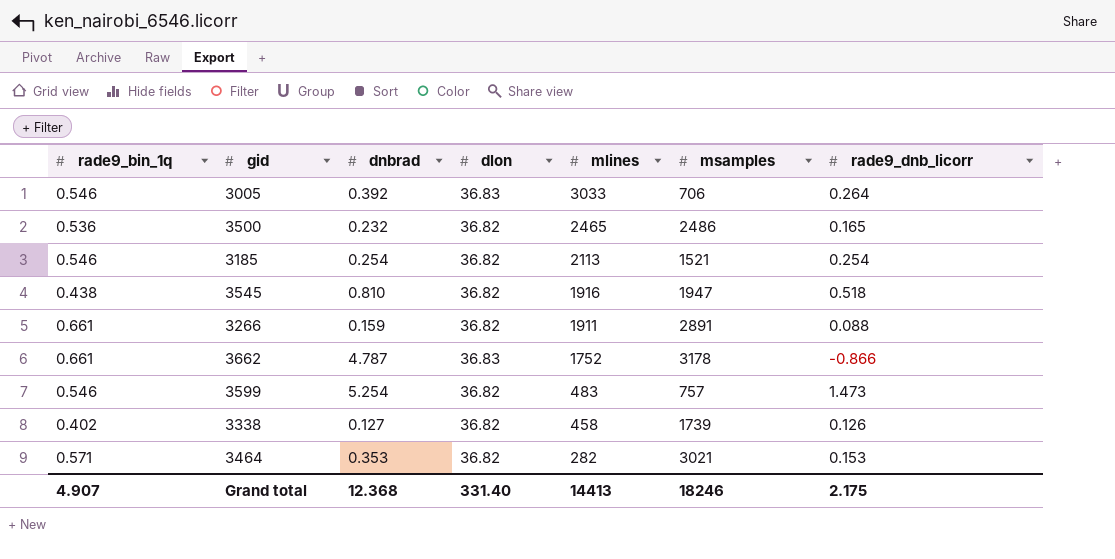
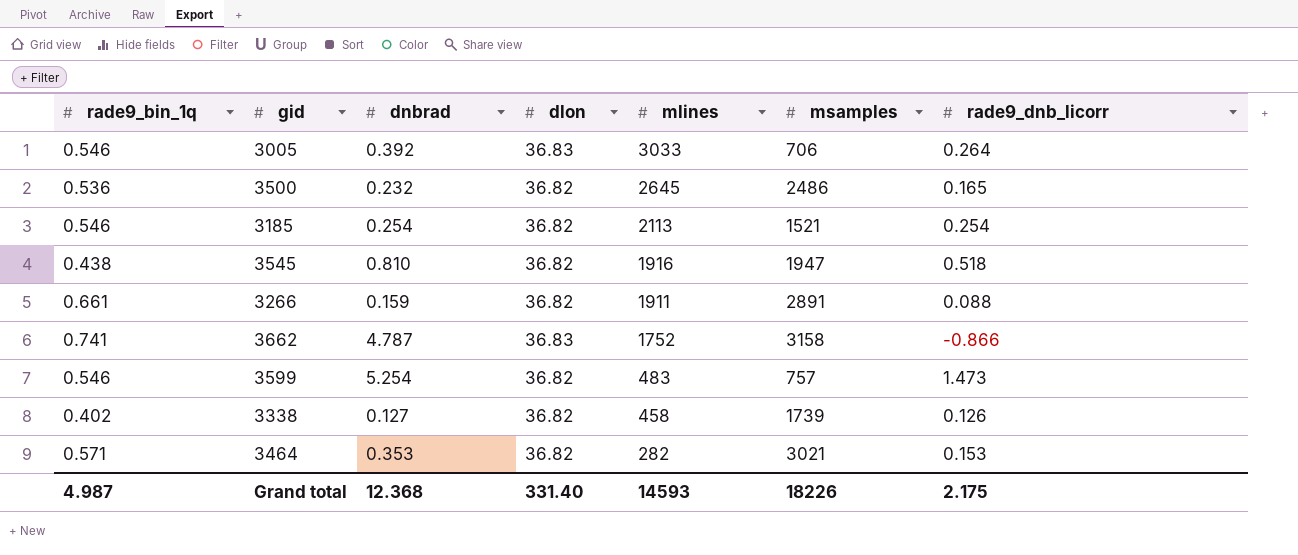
3500 | mlines: 2465 -> 2645
3662 | rade9_bin_1q: 0.661 -> 0.741
3662 | msamples: 3178 -> 3158
Grand total | rade9_bin_1q: 4.907 -> 4.987
Grand total | mlines: 14413 -> 14593
Grand total | msamples: 18246 -> 18226

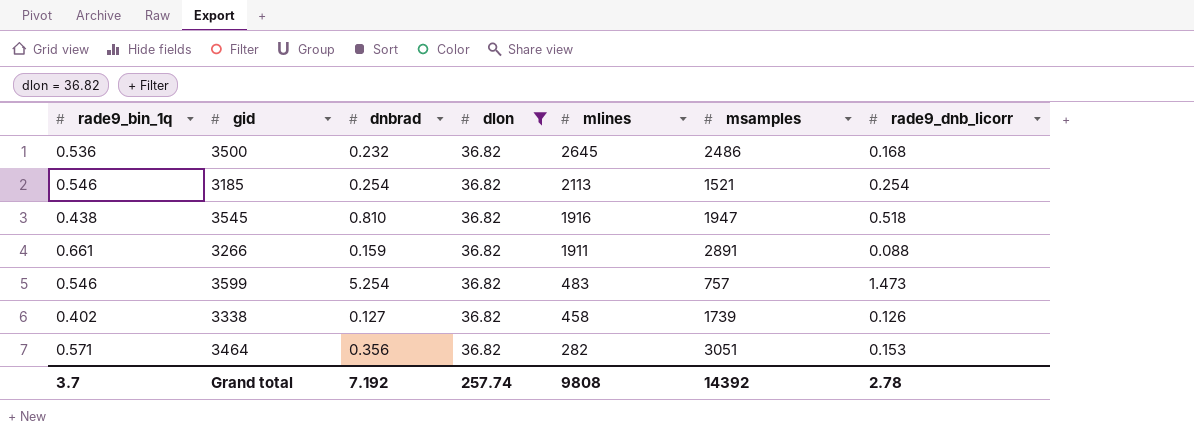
filter: none -> dlon = 36.82
3500 | rade9_dnb_licorr: 0.165 -> 0.168
3464 | dnbrad: 0.353 -> 0.356
3464 | msamples: 3021 -> 3051
Grand total | rade9_bin_1q: 4.987 -> 3.7
Grand total | dnbrad: 12.368 -> 7.192
Grand total | dlon: 331.40 -> 257.74
Grand total | mlines: 14593 -> 9808
Grand total | msamples: 18226 -> 14392
Grand total | rade9_dnb_licorr: 2.175 -> 2.78

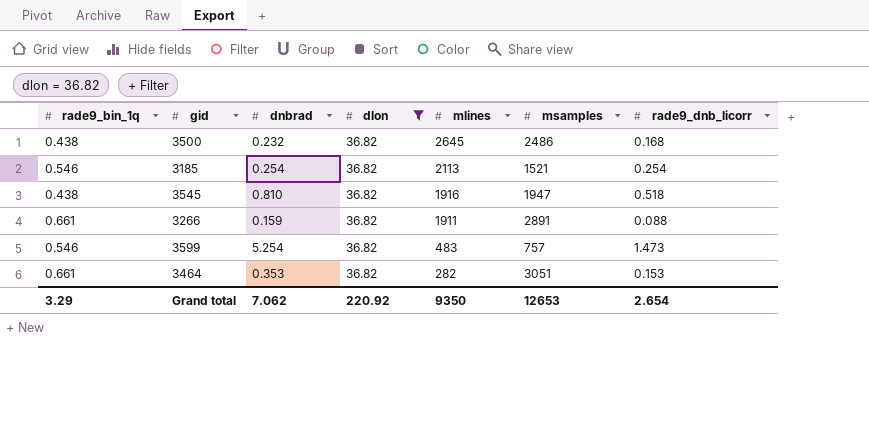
row 3338: 0.402 | 0.127 | 36.82 | 458 | 1739 | 0.126 -> none
3500 | rade9_bin_1q: 0.536 -> 0.438
3464 | rade9_bin_1q: 0.571 -> 0.661
3464 | dnbrad: 0.356 -> 0.353
Grand total | rade9_bin_1q: 3.7 -> 3.29
Grand total | dnbrad: 7.192 -> 7.062
Grand total | dlon: 257.74 -> 220.92
Grand total | mlines: 9808 -> 9350
Grand total | msamples: 14392 -> 12653
Grand total | rade9_dnb_licorr: 2.78 -> 2.654

